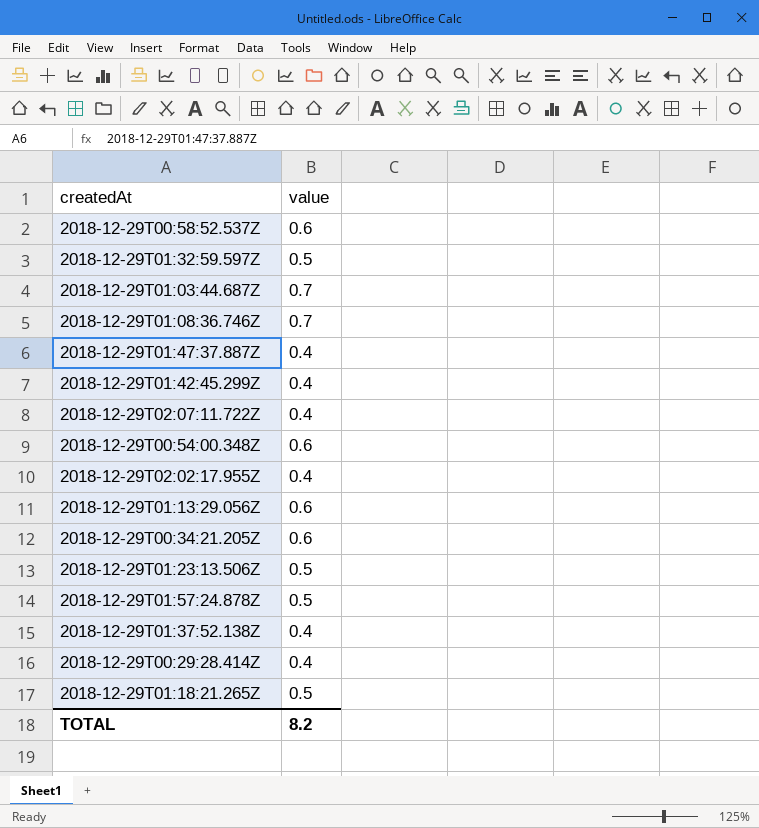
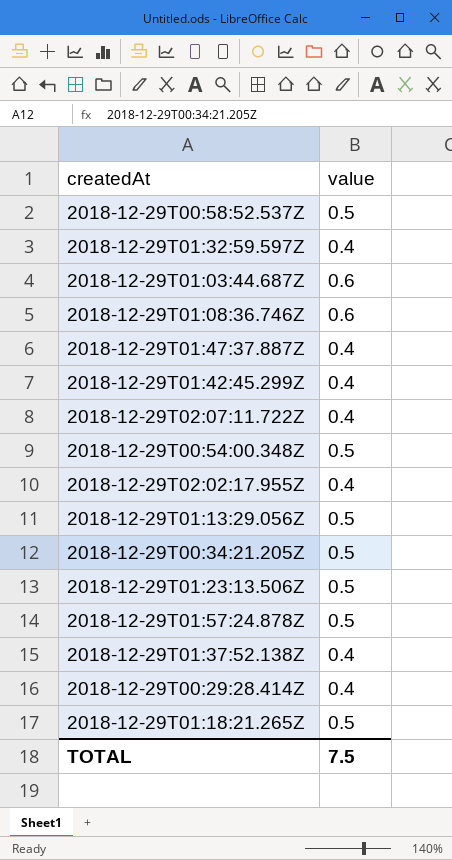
2018-12-29T00:58:52.537Z | value: 0.6 -> 0.5
2018-12-29T01:32:59.597Z | value: 0.5 -> 0.4
2018-12-29T01:03:44.687Z | value: 0.7 -> 0.6
2018-12-29T01:08:36.746Z | value: 0.7 -> 0.6
2018-12-29T00:54:00.348Z | value: 0.6 -> 0.5
2018-12-29T01:13:29.056Z | value: 0.6 -> 0.5
2018-12-29T00:34:21.205Z | value: 0.6 -> 0.5
TOTAL | value: 8.2 -> 7.5

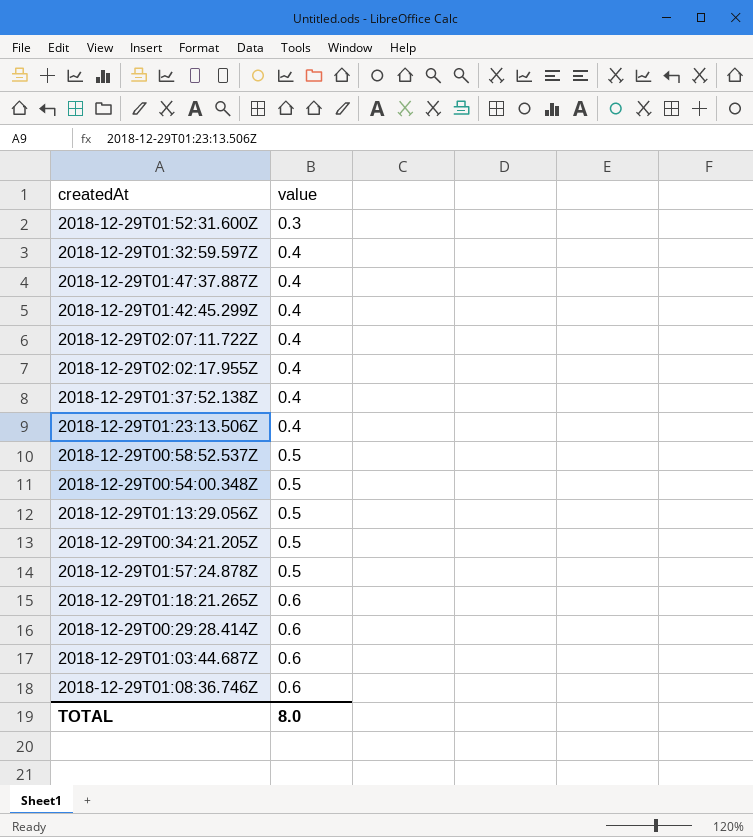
row order: none -> value ascending
row 2018-12-29T01:52:31.600Z: none -> 0.3
2018-12-29T01:23:13.506Z | value: 0.5 -> 0.4
2018-12-29T01:18:21.265Z | value: 0.5 -> 0.6
2018-12-29T00:29:28.414Z | value: 0.4 -> 0.6
TOTAL | value: 7.5 -> 8.0

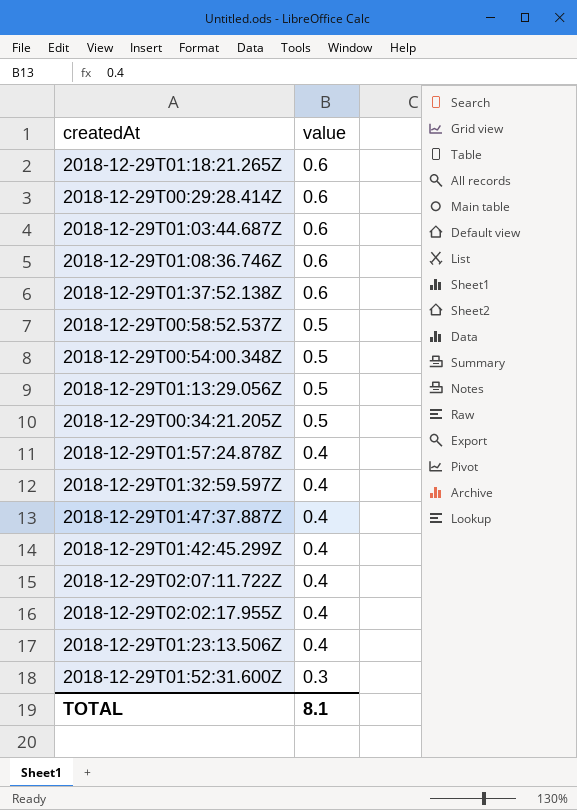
row order: value ascending -> value descending
2018-12-29T01:37:52.138Z | value: 0.4 -> 0.6
2018-12-29T01:57:24.878Z | value: 0.5 -> 0.4
TOTAL | value: 8.0 -> 8.1

